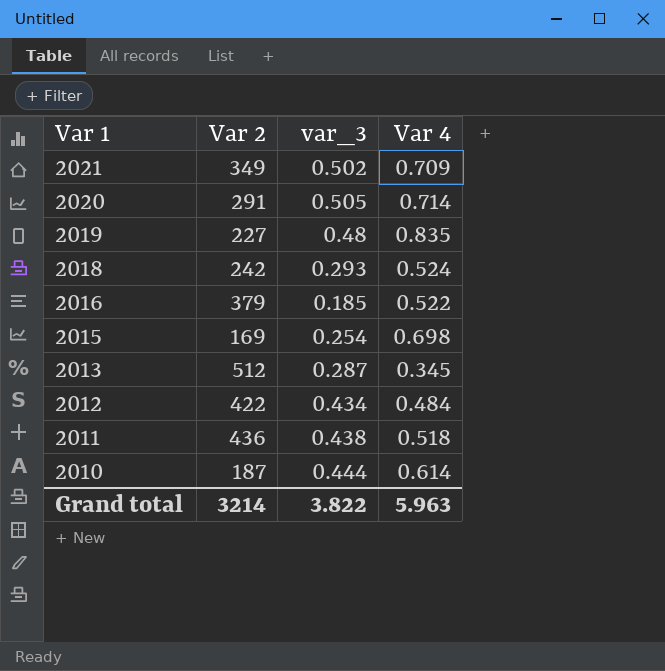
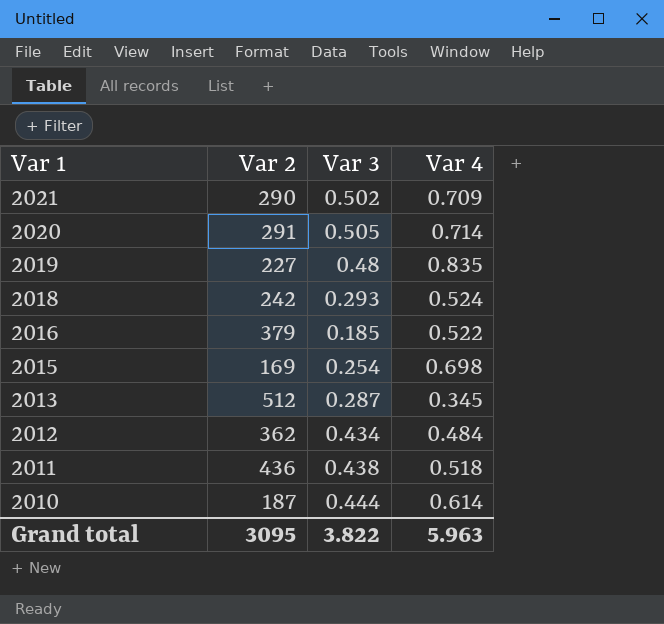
column name: var_3 -> Var 3
2021 | Var 2: 349 -> 290
2012 | Var 2: 422 -> 362
Grand total | Var 2: 3214 -> 3095

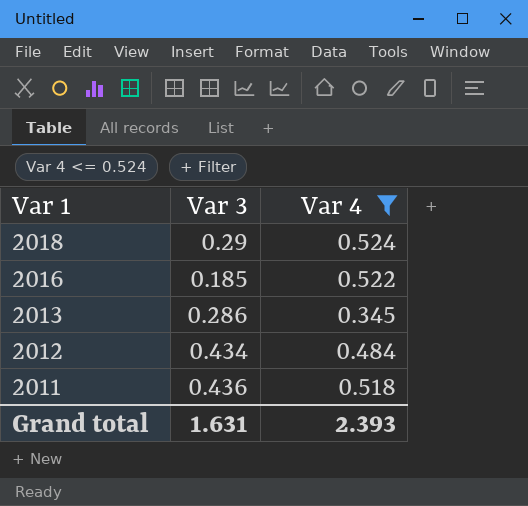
filter: none -> Var 4 <= 0.524
column Var 2 | position: 2 -> none
2018 | Var 3: 0.293 -> 0.29
2013 | Var 3: 0.287 -> 0.286
2011 | Var 3: 0.438 -> 0.436
Grand total | Var 3: 3.822 -> 1.631
Grand total | Var 4: 5.963 -> 2.393

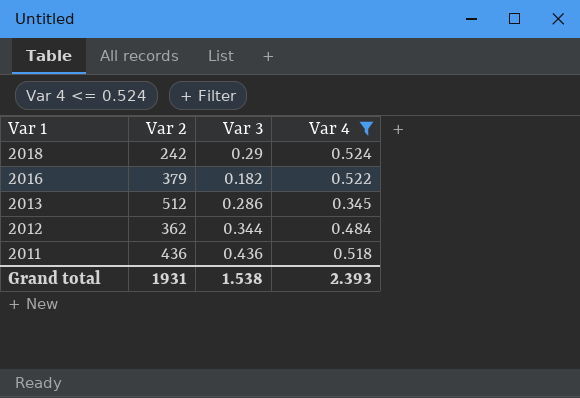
column Var 2 | position: none -> 2
2016 | Var 3: 0.185 -> 0.182
2012 | Var 3: 0.434 -> 0.344
Grand total | Var 3: 1.631 -> 1.538

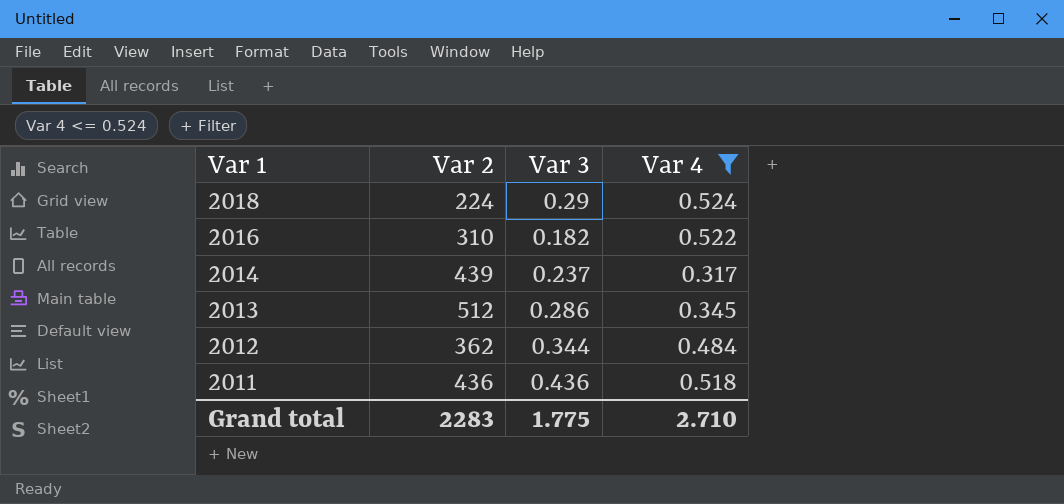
2018 | Var 2: 242 -> 224
2016 | Var 2: 379 -> 310
row 2014: none -> 439 | 0.237 | 0.317
Grand total | Var 2: 1931 -> 2283
Grand total | Var 3: 1.538 -> 1.775
Grand total | Var 4: 2.393 -> 2.710

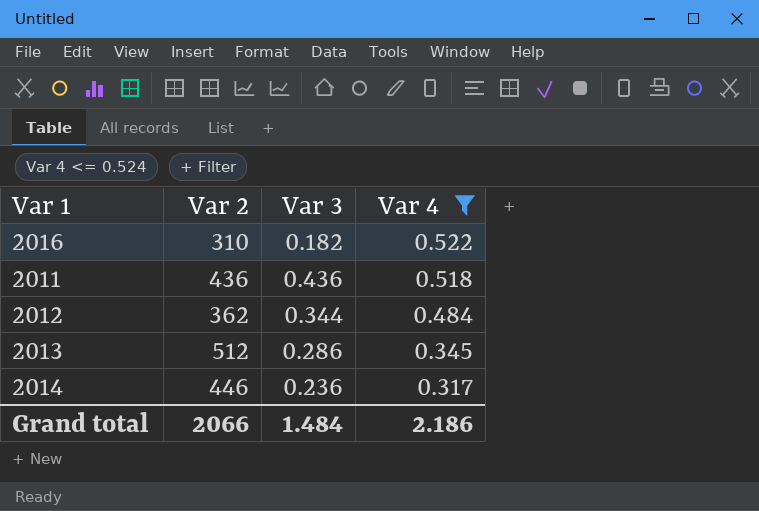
row order: Var 1 descending -> Var 4 descending
row 2018: 224 | 0.29 | 0.524 -> none
2014 | Var 2: 439 -> 446
2014 | Var 3: 0.237 -> 0.236
Grand total | Var 2: 2283 -> 2066
Grand total | Var 3: 1.775 -> 1.484
Grand total | Var 4: 2.710 -> 2.186

